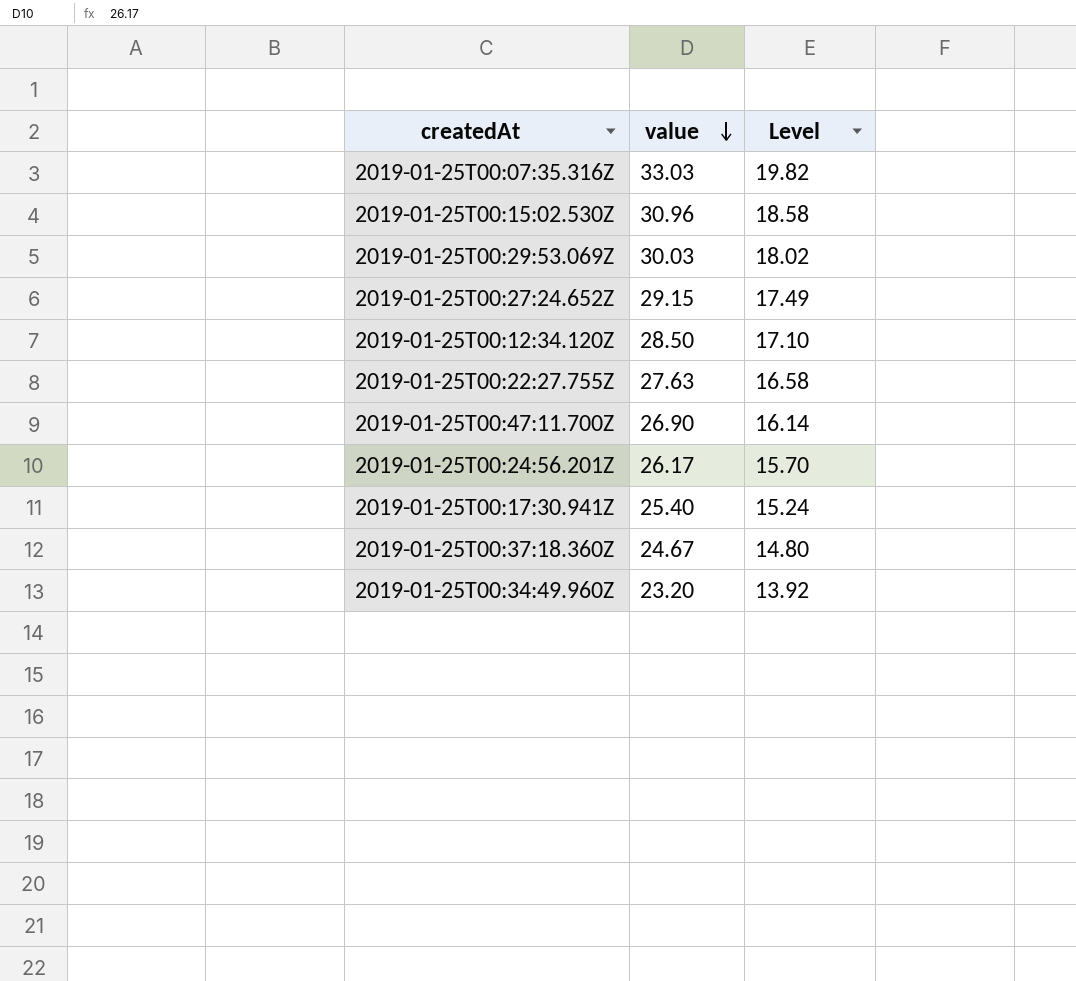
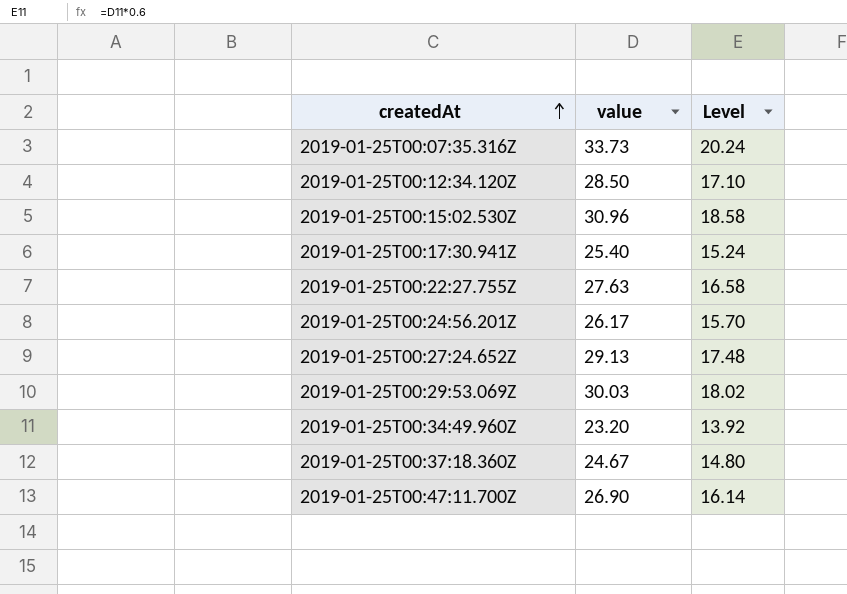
row order: value descending -> createdAt ascending
2019-01-25T00:07:35.316Z | value: 33.03 -> 33.73
2019-01-25T00:07:35.316Z | Level: 19.82 -> 20.24
2019-01-25T00:27:24.652Z | value: 29.15 -> 29.13
2019-01-25T00:27:24.652Z | Level: 17.49 -> 17.48

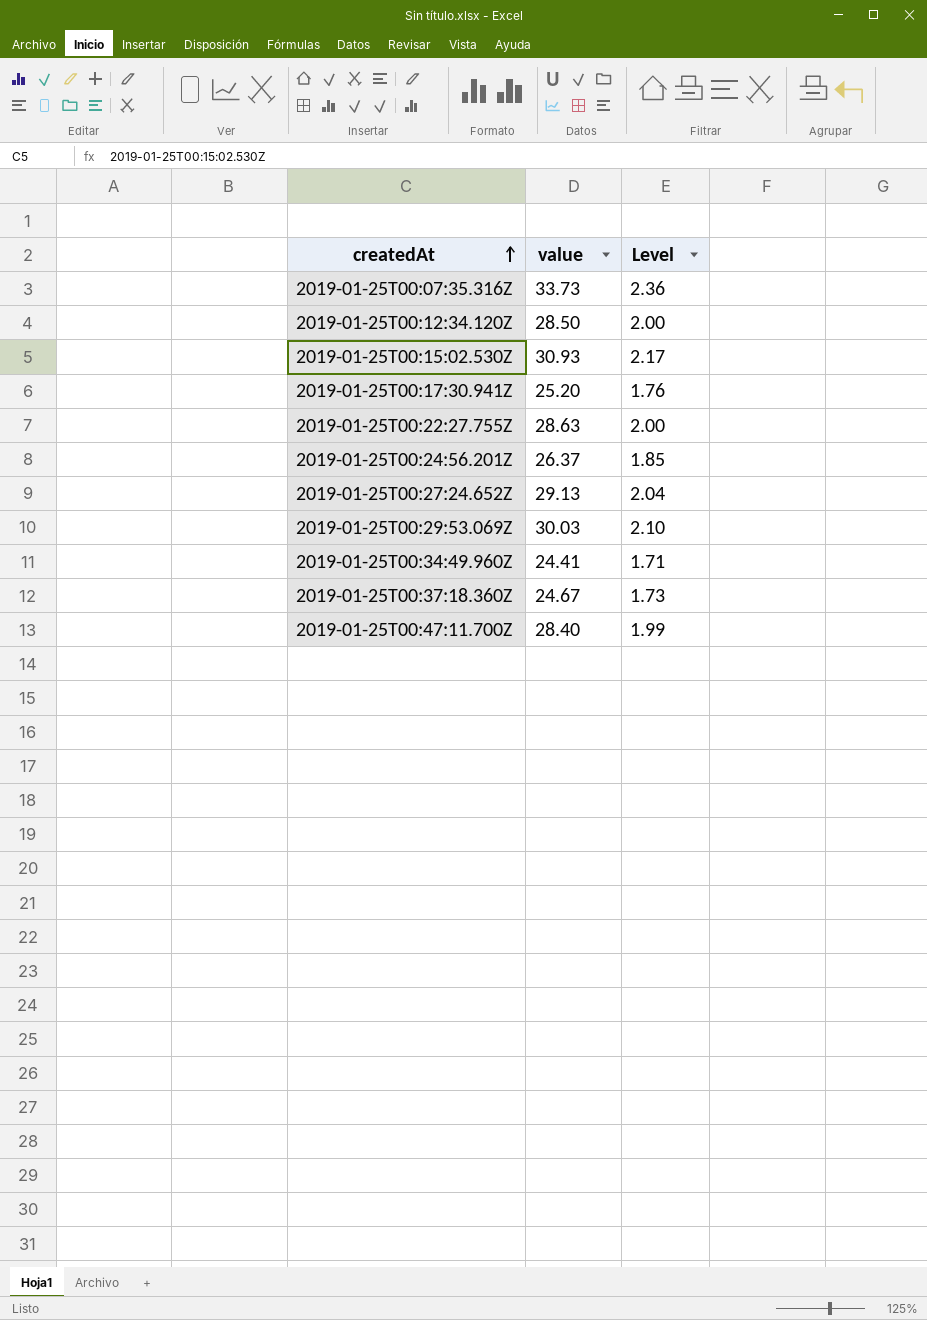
column Level | formula: [value] * 0.6 -> [value] * 0.07
2019-01-25T00:15:02.530Z | value: 30.96 -> 30.93
2019-01-25T00:17:30.941Z | value: 25.40 -> 25.20
2019-01-25T00:22:27.755Z | value: 27.63 -> 28.63
2019-01-25T00:24:56.201Z | value: 26.17 -> 26.37
2019-01-25T00:34:49.960Z | value: 23.20 -> 24.41
2019-01-25T00:47:11.700Z | value: 26.90 -> 28.40

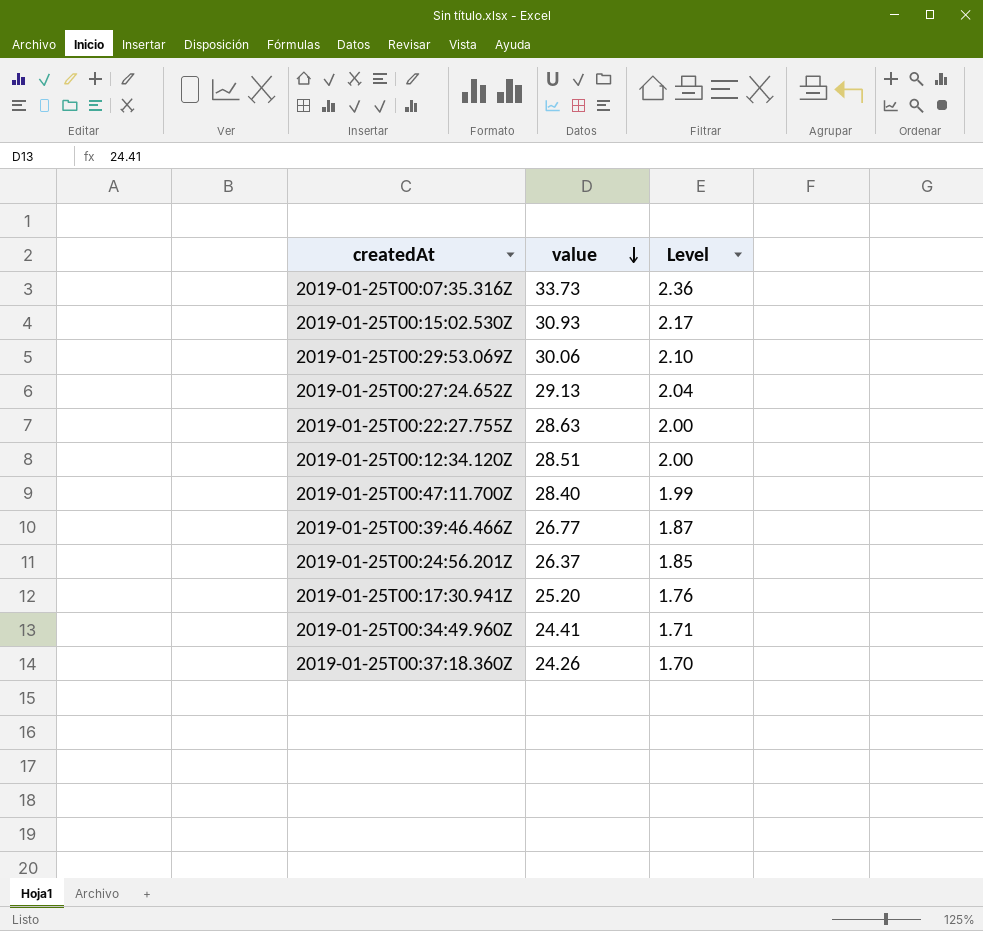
row order: createdAt ascending -> value descending
2019-01-25T00:29:53.069Z | value: 30.03 -> 30.06
2019-01-25T00:12:34.120Z | value: 28.50 -> 28.51
row 2019-01-25T00:39:46.466Z: none -> 26.77 | 1.87
2019-01-25T00:37:18.360Z | value: 24.67 -> 24.26
2019-01-25T00:37:18.360Z | Level: 1.73 -> 1.70

